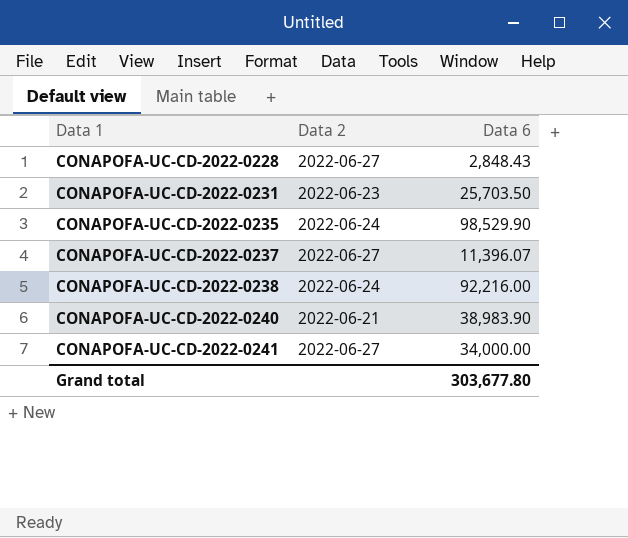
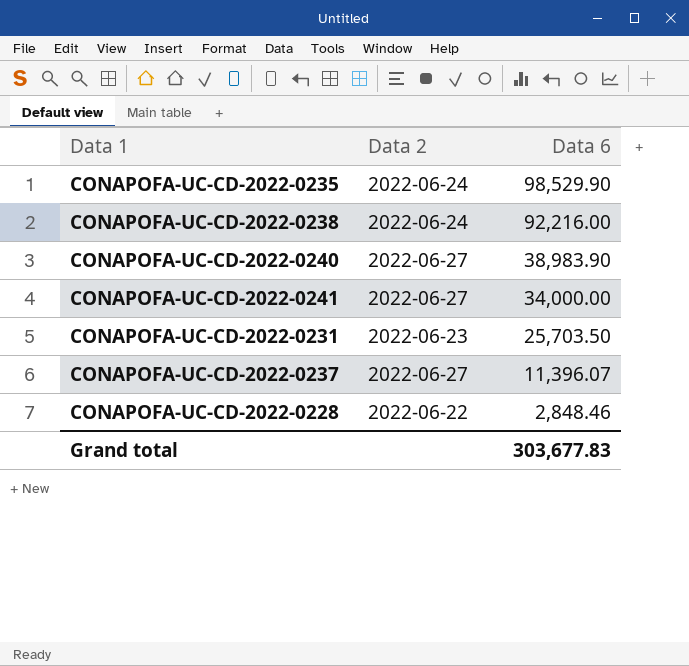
row order: Data 1 ascending -> Data 6 descending
CONAPOFA-UC-CD-2022-0240 | Data 2: 2022-06-21 -> 2022-06-27
CONAPOFA-UC-CD-2022-0228 | Data 2: 2022-06-27 -> 2022-06-22
CONAPOFA-UC-CD-2022-0228 | Data 6: 2,848.43 -> 2,848.46
Grand total | Data 6: 303,677.80 -> 303,677.83

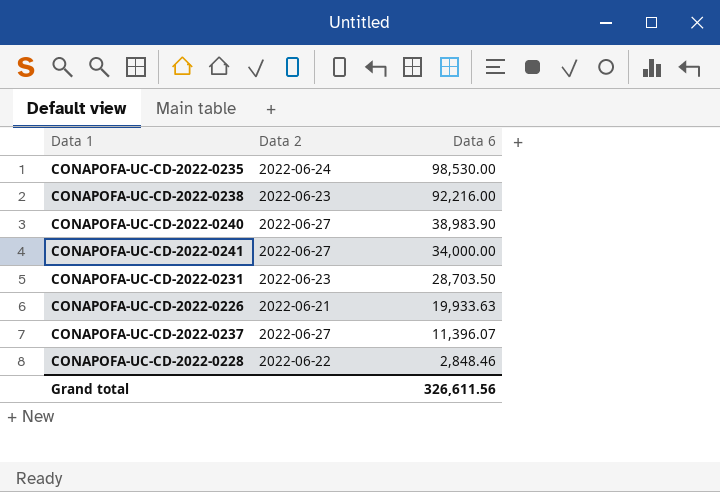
CONAPOFA-UC-CD-2022-0235 | Data 6: 98,529.90 -> 98,530.00
CONAPOFA-UC-CD-2022-0238 | Data 2: 2022-06-24 -> 2022-06-23
CONAPOFA-UC-CD-2022-0231 | Data 6: 25,703.50 -> 28,703.50
row CONAPOFA-UC-CD-2022-0226: none -> 2022-06-21 | 19,933.63
Grand total | Data 6: 303,677.83 -> 326,611.56

